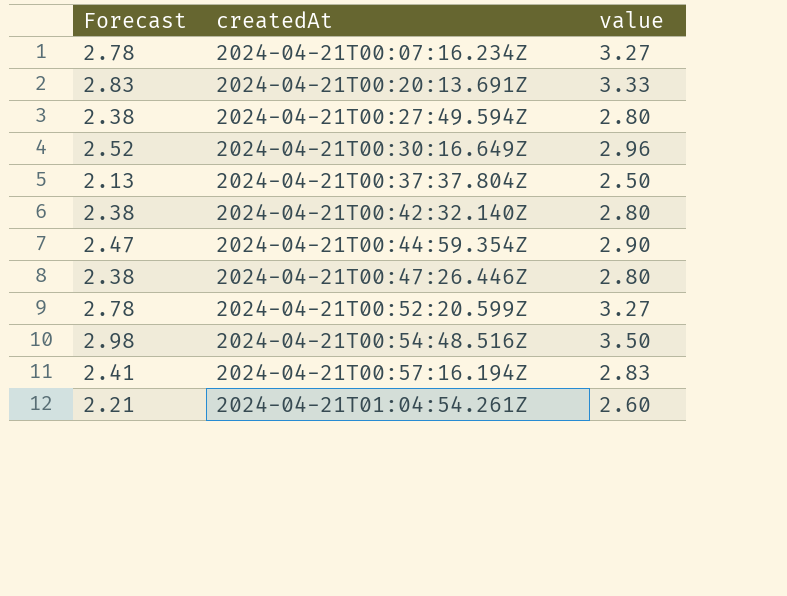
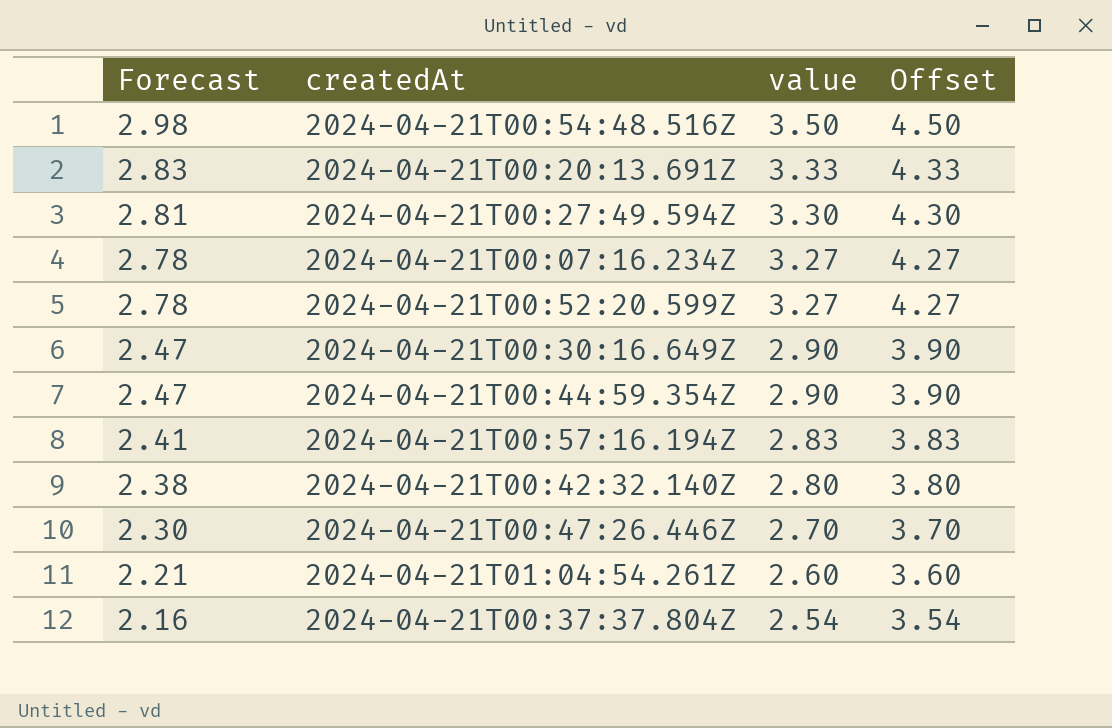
row order: createdAt ascending -> Forecast descending
column Offset | formula: none -> [value] + 1
2024-04-21T00:27:49.594Z | Forecast: 2.38 -> 2.81
2024-04-21T00:27:49.594Z | value: 2.80 -> 3.30
2024-04-21T00:30:16.649Z | Forecast: 2.52 -> 2.47
2024-04-21T00:30:16.649Z | value: 2.96 -> 2.90
2024-04-21T00:47:26.446Z | Forecast: 2.38 -> 2.30
2024-04-21T00:47:26.446Z | value: 2.80 -> 2.70
2024-04-21T00:37:37.804Z | Forecast: 2.13 -> 2.16
2024-04-21T00:37:37.804Z | value: 2.50 -> 2.54

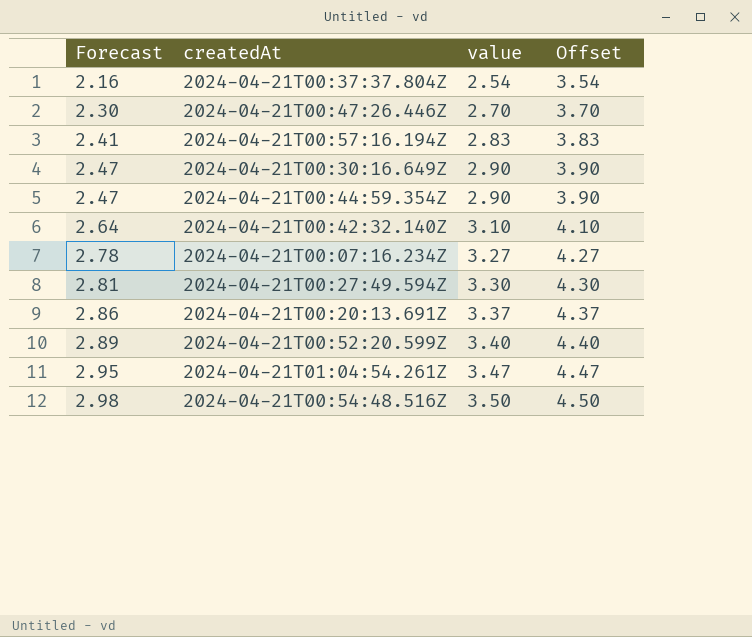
row order: Forecast descending -> Forecast ascending
2024-04-21T00:42:32.140Z | Forecast: 2.38 -> 2.64
2024-04-21T00:42:32.140Z | value: 2.80 -> 3.10
2024-04-21T00:42:32.140Z | Offset: 3.80 -> 4.10
2024-04-21T00:20:13.691Z | Forecast: 2.83 -> 2.86
2024-04-21T00:20:13.691Z | value: 3.33 -> 3.37
2024-04-21T00:20:13.691Z | Offset: 4.33 -> 4.37
2024-04-21T00:52:20.599Z | Forecast: 2.78 -> 2.89
2024-04-21T00:52:20.599Z | value: 3.27 -> 3.40
2024-04-21T00:52:20.599Z | Offset: 4.27 -> 4.40
2024-04-21T01:04:54.261Z | Forecast: 2.21 -> 2.95
2024-04-21T01:04:54.261Z | value: 2.60 -> 3.47
2024-04-21T01:04:54.261Z | Offset: 3.60 -> 4.47

